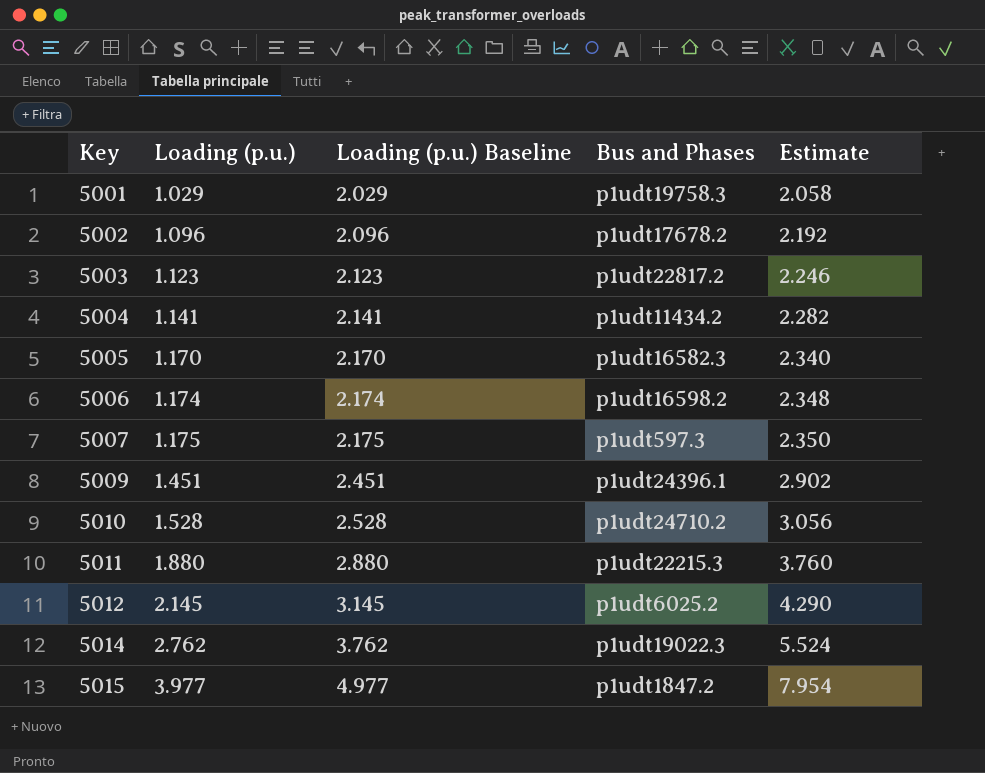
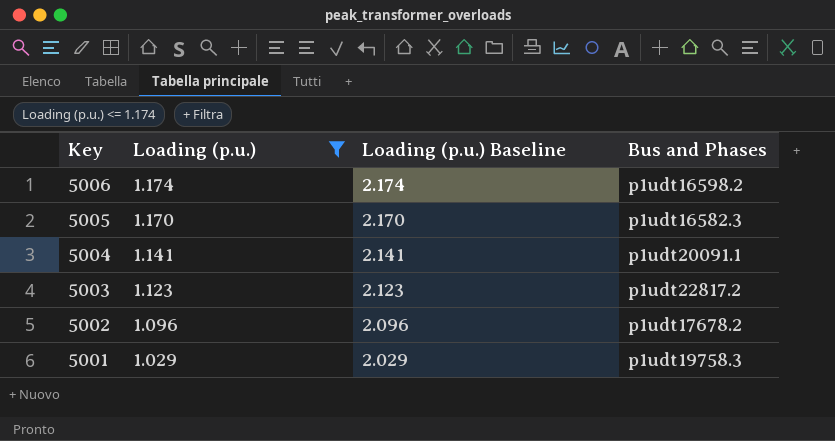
filter: none -> Loading (p.u.) <= 1.174
row order: Key ascending -> Key descending
column Estimate | formula: [Loading (p.u.)] * 2 -> none
5004 | Bus and Phases: p1udt11434.2 -> p1udt20091.1

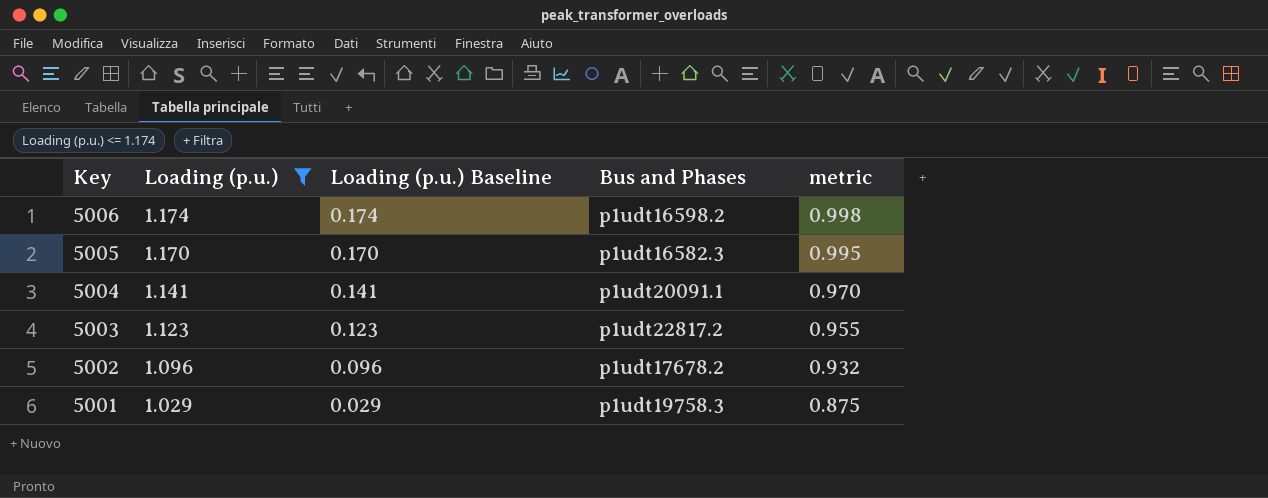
column Loading (p.u.) Baseline | formula: [Loading (p.u.)] + 1 -> [Loading (p.u.)] - 1
column metric | formula: none -> [Loading (p.u.)] * 0.85

